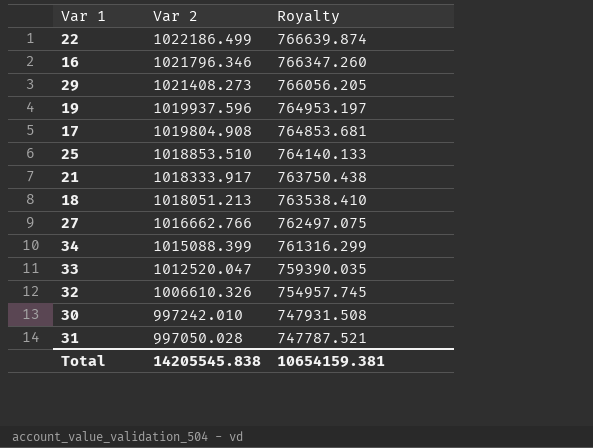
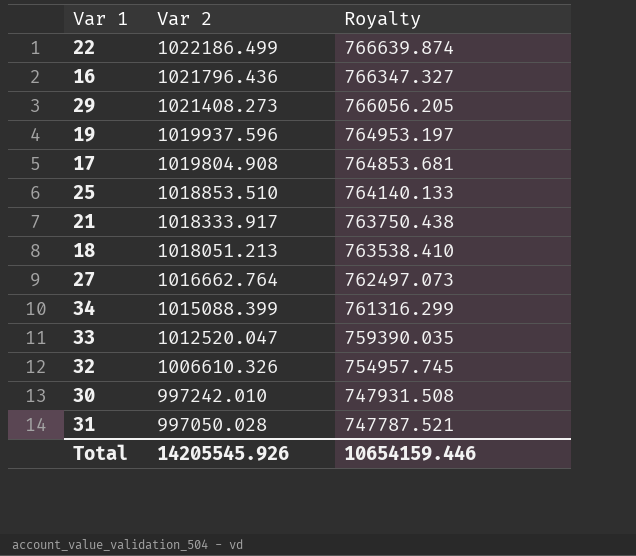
16 | Var 2: 1021796.346 -> 1021796.436
16 | Royalty: 766347.260 -> 766347.327
27 | Var 2: 1016662.766 -> 1016662.764
27 | Royalty: 762497.075 -> 762497.073
Total | Var 2: 14205545.838 -> 14205545.926
Total | Royalty: 10654159.381 -> 10654159.446

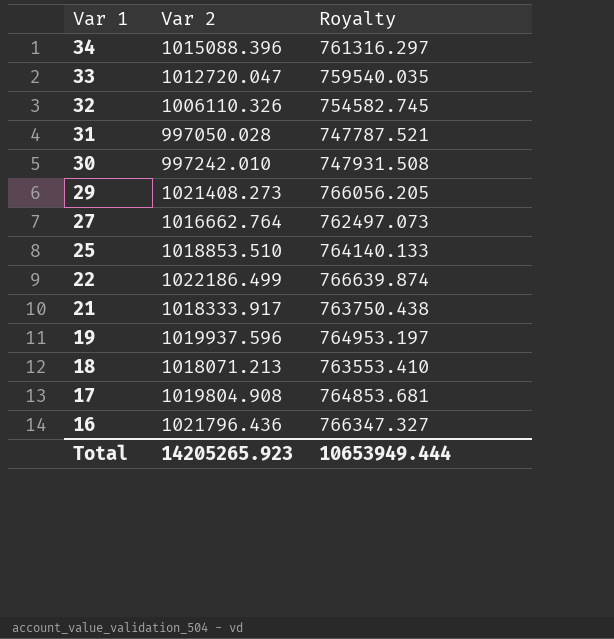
row order: Var 2 descending -> Var 1 descending
34 | Var 2: 1015088.399 -> 1015088.396
34 | Royalty: 761316.299 -> 761316.297
33 | Var 2: 1012520.047 -> 1012720.047
33 | Royalty: 759390.035 -> 759540.035
32 | Var 2: 1006610.326 -> 1006110.326
32 | Royalty: 754957.745 -> 754582.745
18 | Var 2: 1018051.213 -> 1018071.213
18 | Royalty: 763538.410 -> 763553.410
Total | Var 2: 14205545.926 -> 14205265.923
Total | Royalty: 10654159.446 -> 10653949.444

